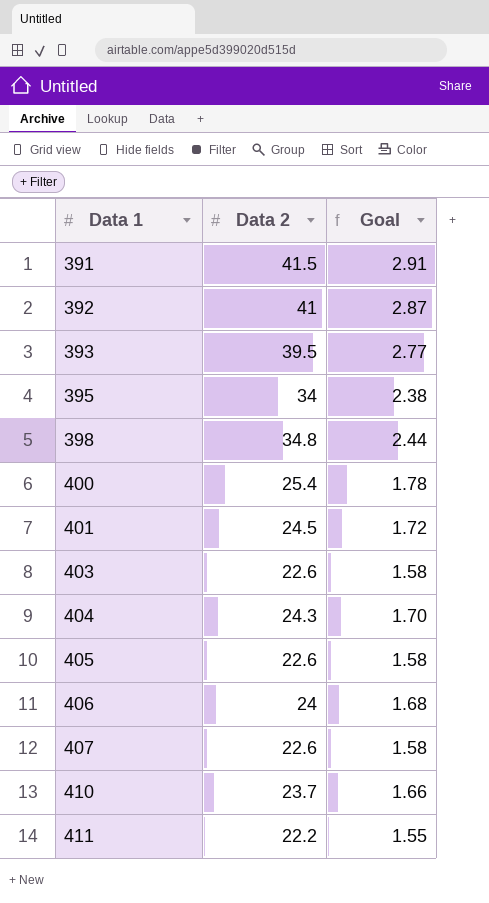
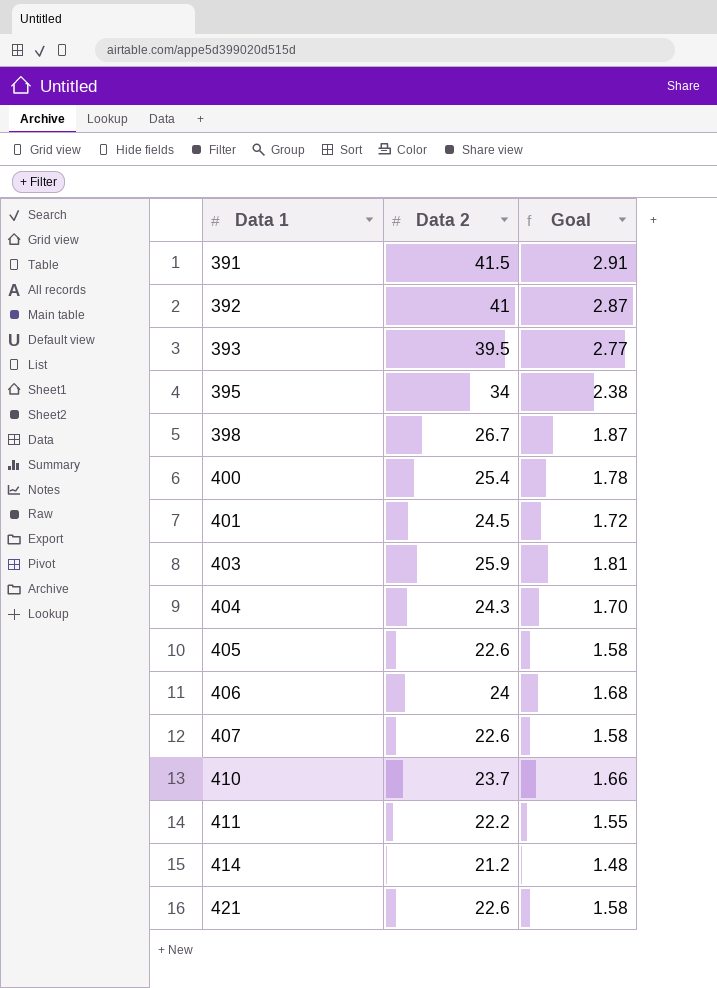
398 | Data 2: 34.8 -> 26.7
398 | Goal: 2.44 -> 1.87
403 | Data 2: 22.6 -> 25.9
403 | Goal: 1.58 -> 1.81
row 414: none -> 21.2 | 1.48
row 421: none -> 22.6 | 1.58

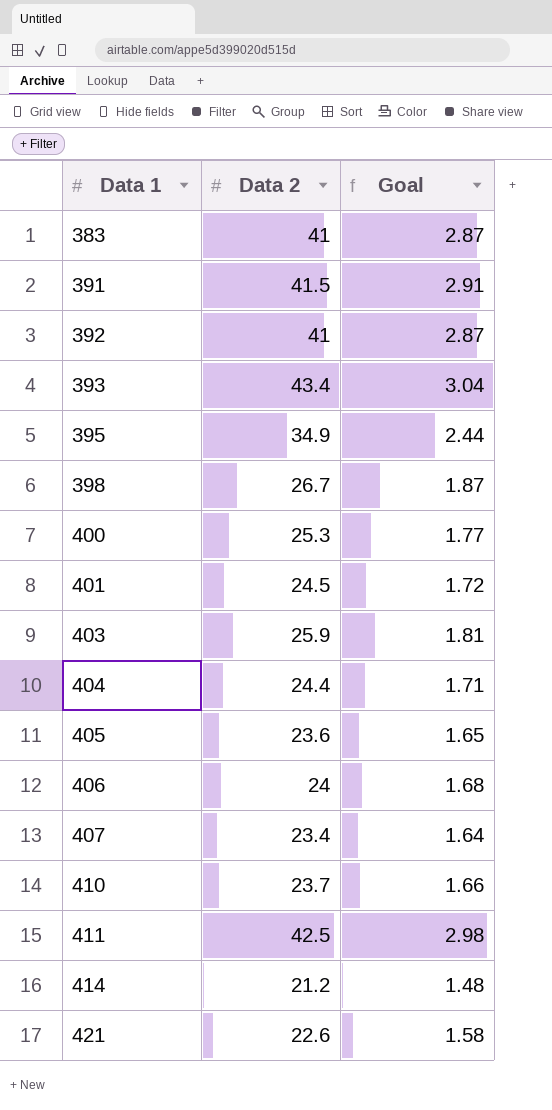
row 383: none -> 41 | 2.87
393 | Data 2: 39.5 -> 43.4
393 | Goal: 2.77 -> 3.04
395 | Data 2: 34 -> 34.9
395 | Goal: 2.38 -> 2.44
400 | Data 2: 25.4 -> 25.3
400 | Goal: 1.78 -> 1.77
404 | Data 2: 24.3 -> 24.4
404 | Goal: 1.70 -> 1.71
405 | Data 2: 22.6 -> 23.6
405 | Goal: 1.58 -> 1.65
407 | Data 2: 22.6 -> 23.4
407 | Goal: 1.58 -> 1.64
411 | Data 2: 22.2 -> 42.5
411 | Goal: 1.55 -> 2.98

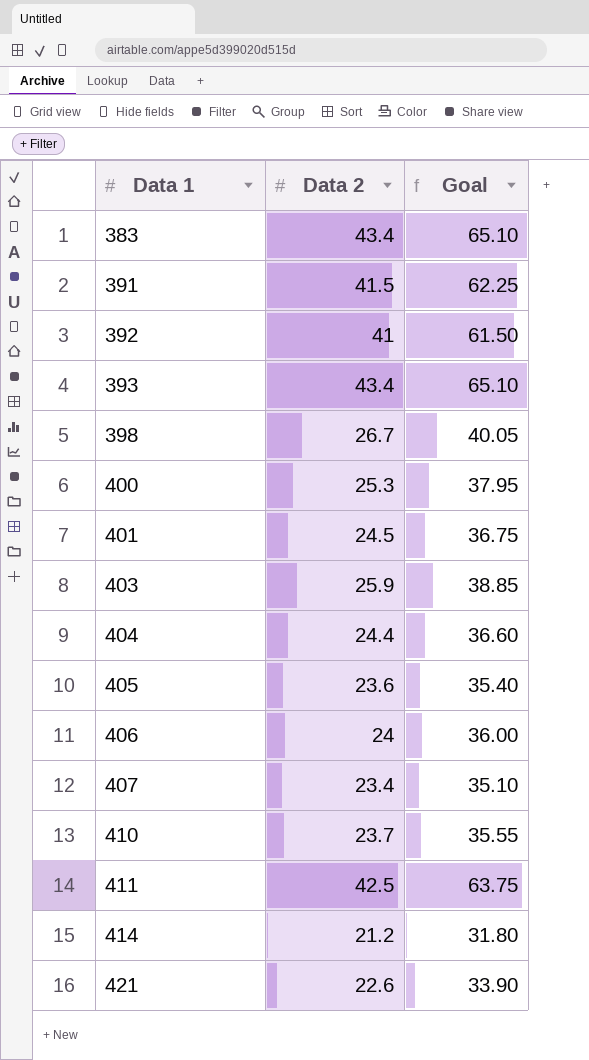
column Goal | formula: [Data 2] * 0.07 -> [Data 2] * 1.5
row 395: 34.9 | 2.44 -> none
383 | Data 2: 41 -> 43.4

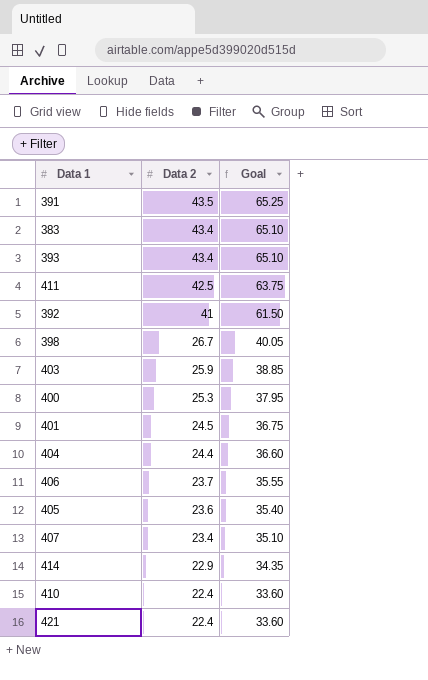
row order: Data 1 ascending -> Data 2 descending
391 | Data 2: 41.5 -> 43.5
391 | Goal: 62.25 -> 65.25
406 | Data 2: 24 -> 23.7
406 | Goal: 36.00 -> 35.55
414 | Data 2: 21.2 -> 22.9
414 | Goal: 31.80 -> 34.35
410 | Data 2: 23.7 -> 22.4
410 | Goal: 35.55 -> 33.60
421 | Data 2: 22.6 -> 22.4
421 | Goal: 33.90 -> 33.60

